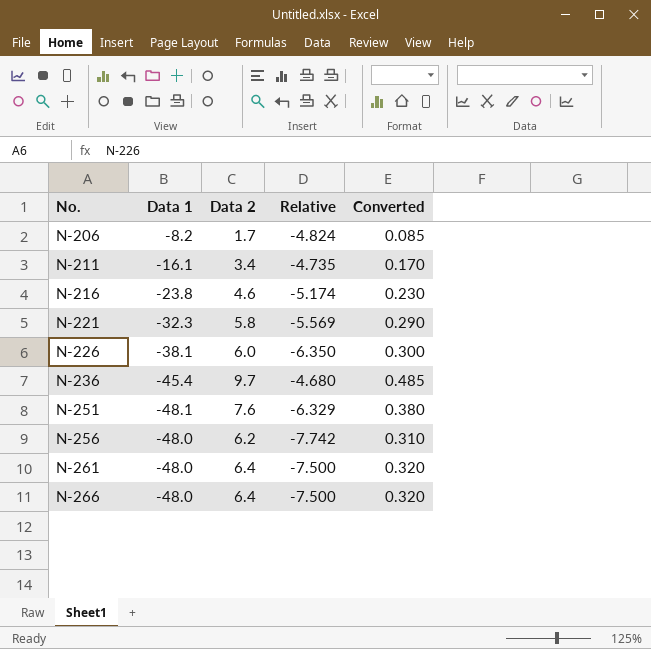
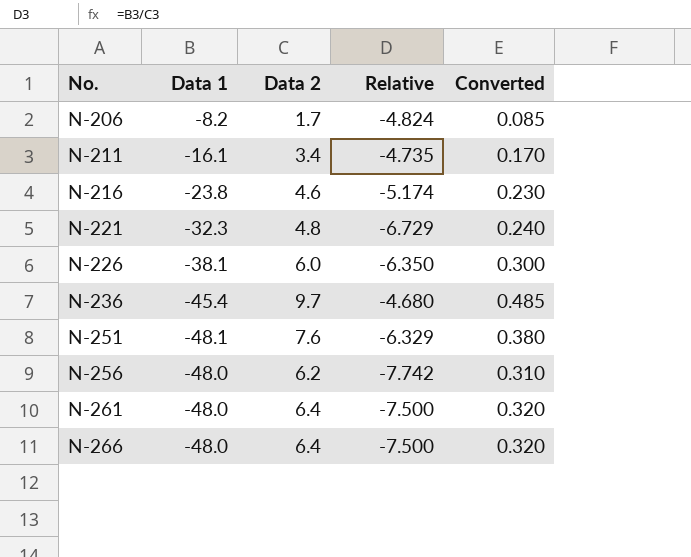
N-221 | Data 2: 5.8 -> 4.8
N-221 | Relative: -5.569 -> -6.729
N-221 | Converted: 0.290 -> 0.240

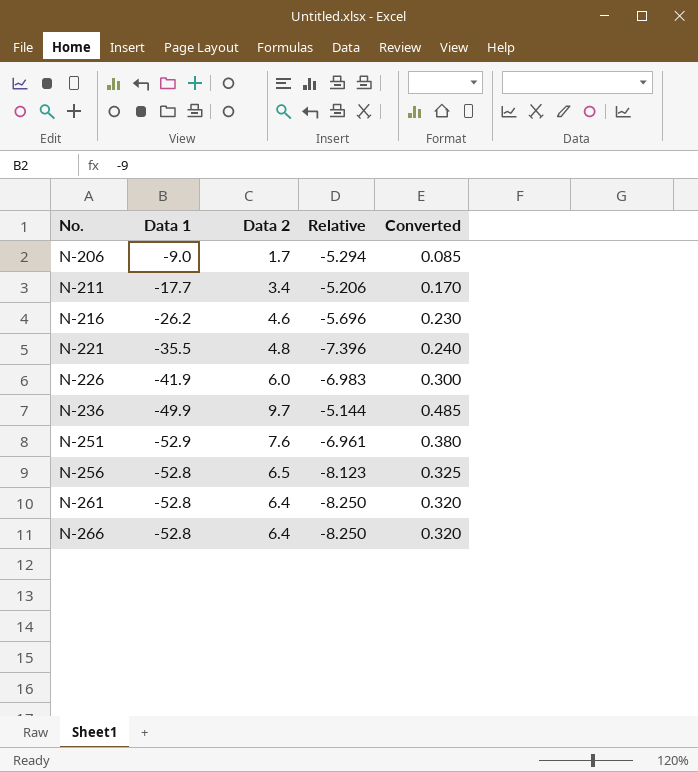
N-206 | Data 1: -8.2 -> -9.0
N-206 | Relative: -4.824 -> -5.294
N-211 | Data 1: -16.1 -> -17.7
N-211 | Relative: -4.735 -> -5.206
N-216 | Data 1: -23.8 -> -26.2
N-216 | Relative: -5.174 -> -5.696
N-221 | Data 1: -32.3 -> -35.5
N-221 | Relative: -6.729 -> -7.396
N-226 | Data 1: -38.1 -> -41.9
N-226 | Relative: -6.350 -> -6.983
N-236 | Data 1: -45.4 -> -49.9
N-236 | Relative: -4.680 -> -5.144
N-251 | Data 1: -48.1 -> -52.9
N-251 | Relative: -6.329 -> -6.961
N-256 | Data 1: -48.0 -> -52.8
N-256 | Data 2: 6.2 -> 6.5
N-256 | Relative: -7.742 -> -8.123
N-256 | Converted: 0.310 -> 0.325
N-261 | Data 1: -48.0 -> -52.8
N-261 | Relative: -7.500 -> -8.250
N-266 | Data 1: -48.0 -> -52.8
N-266 | Relative: -7.500 -> -8.250

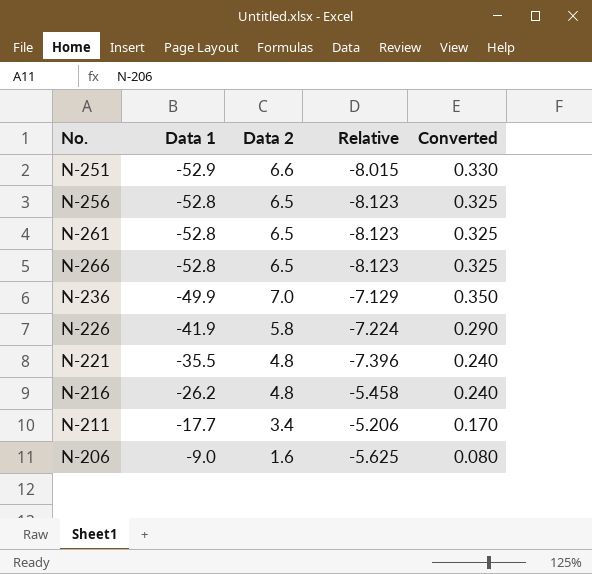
row order: No. ascending -> Data 1 ascending
N-251 | Data 2: 7.6 -> 6.6
N-251 | Relative: -6.961 -> -8.015
N-251 | Converted: 0.380 -> 0.330
N-261 | Data 2: 6.4 -> 6.5
N-261 | Relative: -8.250 -> -8.123
N-261 | Converted: 0.320 -> 0.325
N-266 | Data 2: 6.4 -> 6.5
N-266 | Relative: -8.250 -> -8.123
N-266 | Converted: 0.320 -> 0.325
N-236 | Data 2: 9.7 -> 7.0
N-236 | Relative: -5.144 -> -7.129
N-236 | Converted: 0.485 -> 0.350
N-226 | Data 2: 6.0 -> 5.8
N-226 | Relative: -6.983 -> -7.224
N-226 | Converted: 0.300 -> 0.290
N-216 | Data 2: 4.6 -> 4.8
N-216 | Relative: -5.696 -> -5.458
N-216 | Converted: 0.230 -> 0.240
N-206 | Data 2: 1.7 -> 1.6
N-206 | Relative: -5.294 -> -5.625
N-206 | Converted: 0.085 -> 0.080

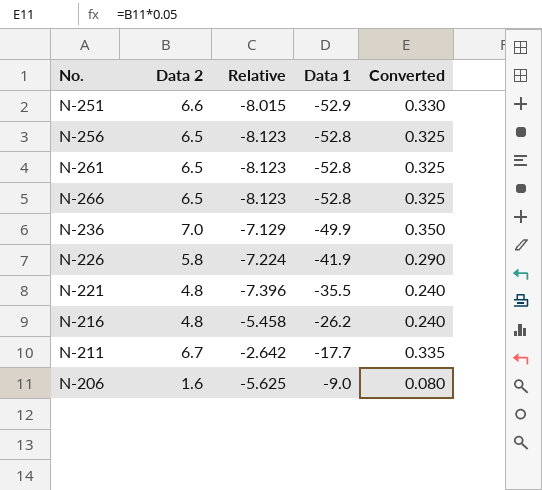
column Data 1 | position: 2 -> 4
N-211 | Data 2: 3.4 -> 6.7
N-211 | Relative: -5.206 -> -2.642
N-211 | Converted: 0.170 -> 0.335

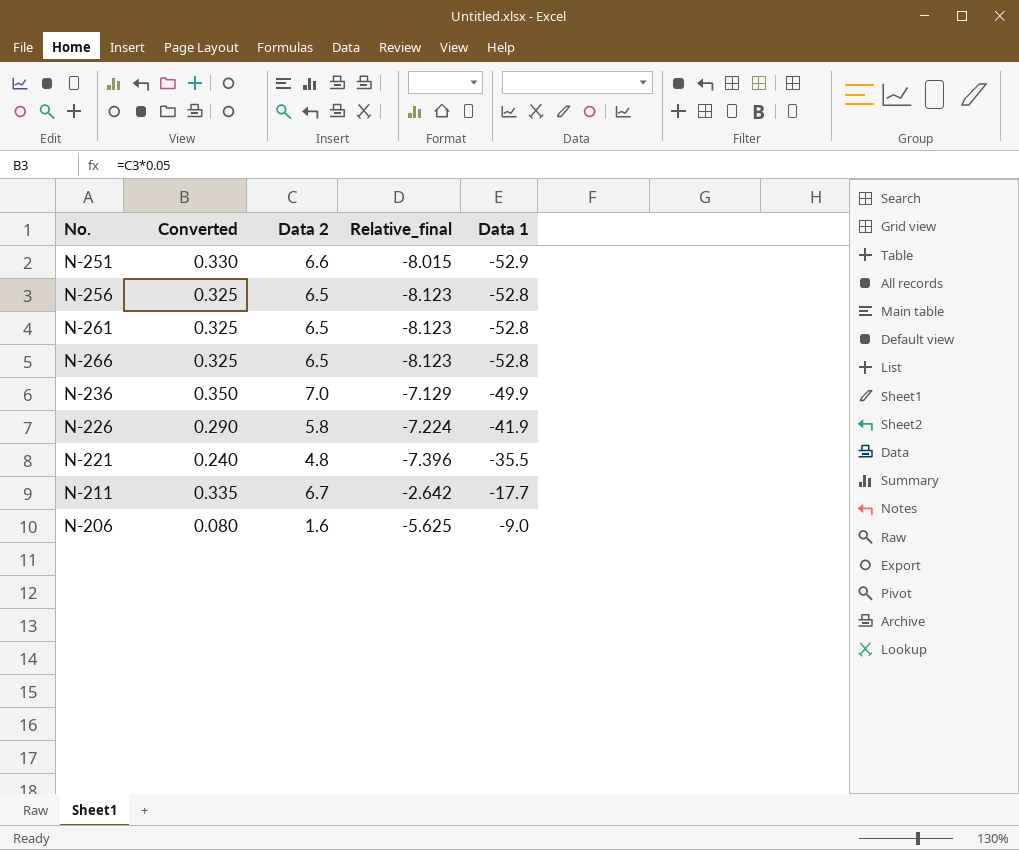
column Converted | position: 5 -> 2
column name: Relative -> Relative_final
row N-216: 4.8 | -5.458 | -26.2 | 0.240 -> none

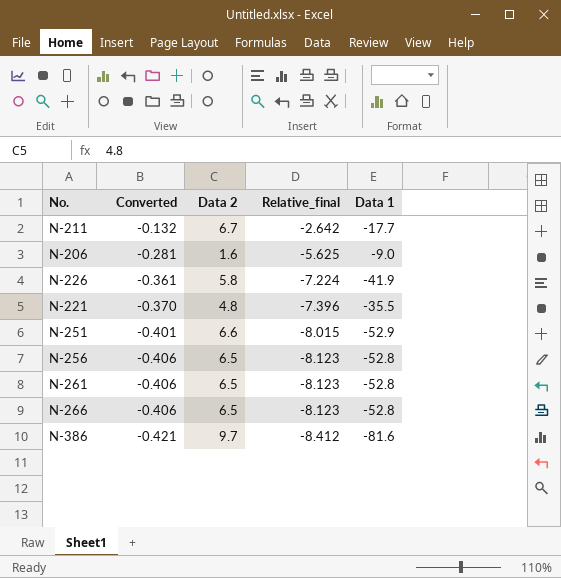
row order: Data 1 ascending -> Converted descending
column Converted | formula: [Data 2] * 0.05 -> [Relative_final] * 0.05
row N-236: 0.350 | 7.0 | -7.129 | -49.9 -> none
row N-386: none -> -0.421 | 9.7 | -8.412 | -81.6

